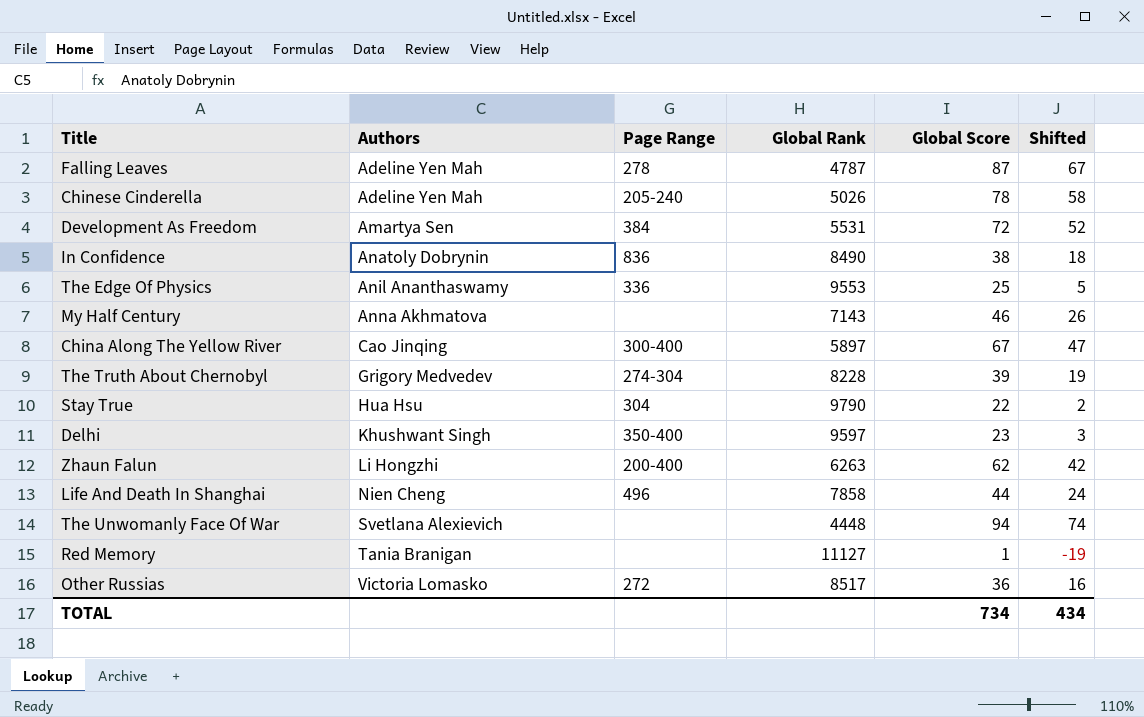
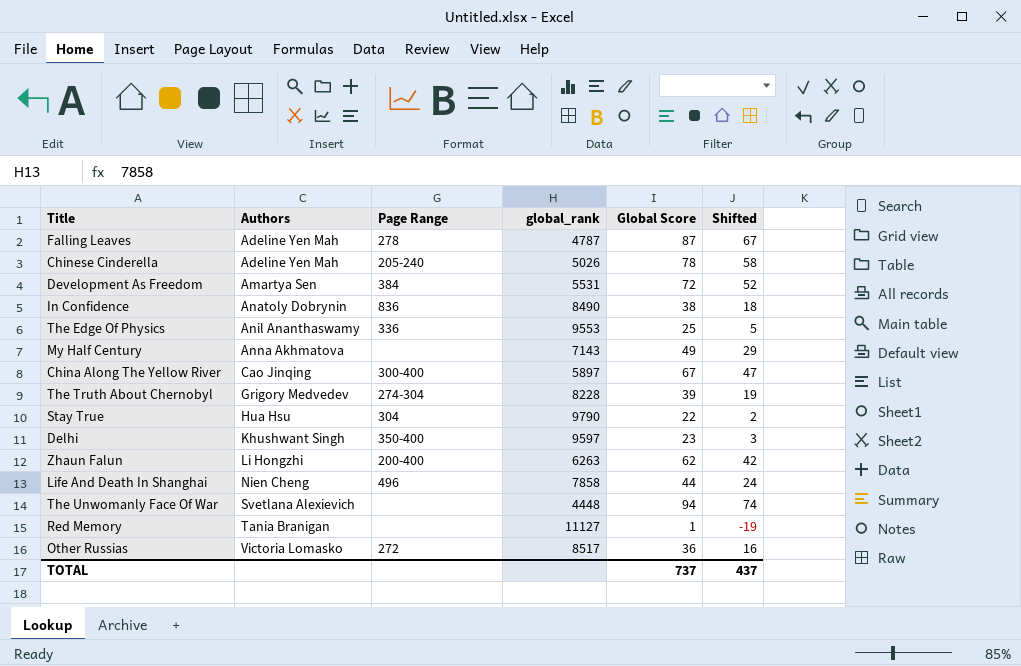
column name: Global Rank -> global_rank
My Half Century | Global Score: 46 -> 49
My Half Century | Shifted: 26 -> 29
TOTAL | Global Score: 734 -> 737
TOTAL | Shifted: 434 -> 437

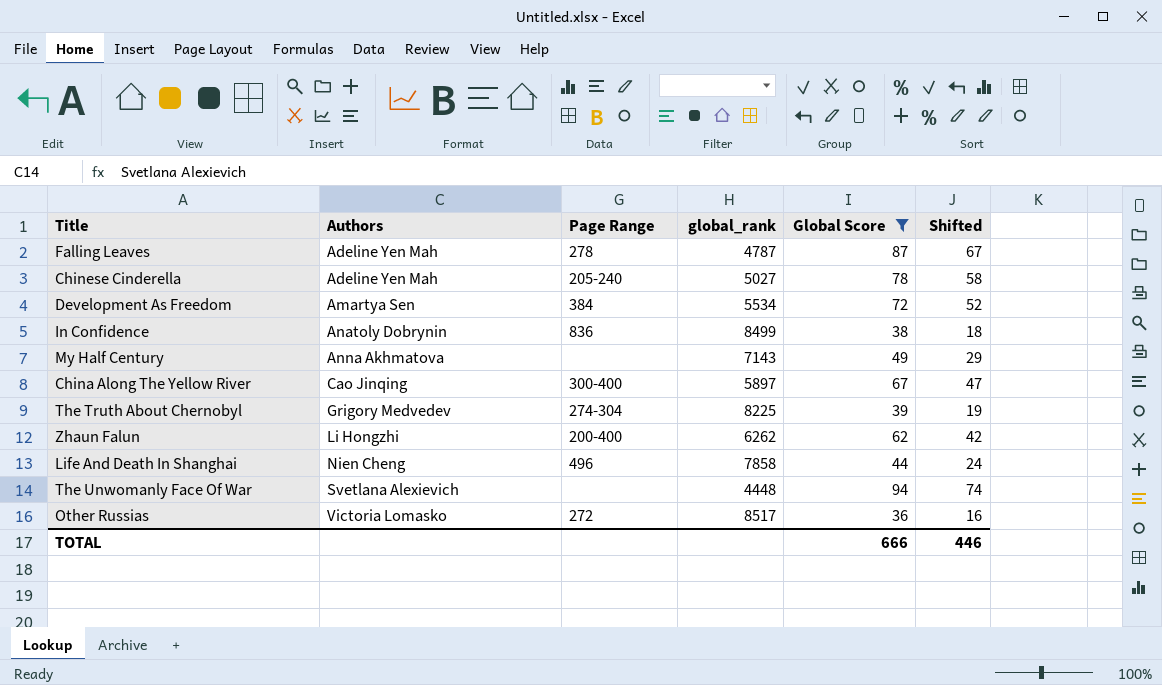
filter: none -> Global Score >= 36
Chinese Cinderella | global_rank: 5026 -> 5027
Development As Freedom | global_rank: 5531 -> 5534
In Confidence | global_rank: 8490 -> 8499
The Truth About Chernobyl | global_rank: 8228 -> 8225
Zhaun Falun | global_rank: 6263 -> 6262
TOTAL | Global Score: 737 -> 666
TOTAL | Shifted: 437 -> 446

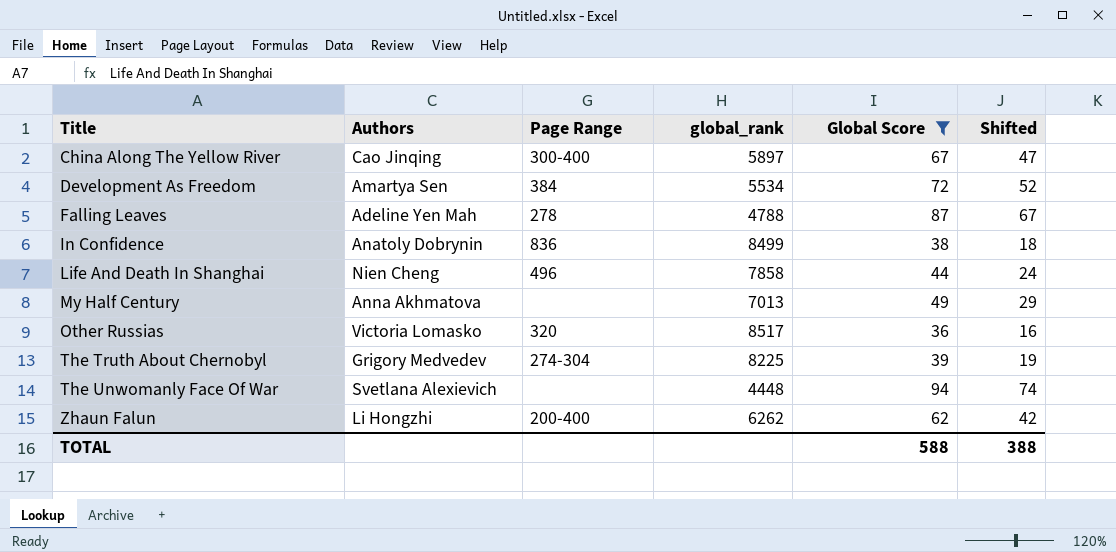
row order: Authors ascending -> Title ascending
row Chinese Cinderella: Adeline Yen Mah | 205-240 | 5027 | 78 | 58 -> none
Falling Leaves | global_rank: 4787 -> 4788
My Half Century | global_rank: 7143 -> 7013
Other Russias | Page Range: 272 -> 320
TOTAL | Global Score: 666 -> 588
TOTAL | Shifted: 446 -> 388

